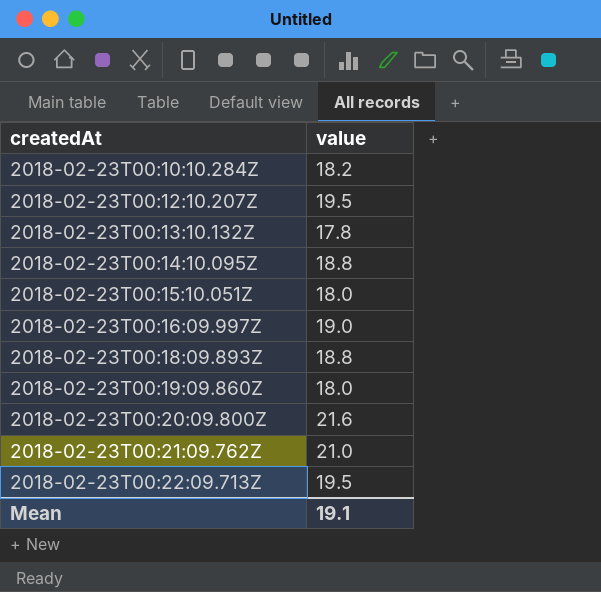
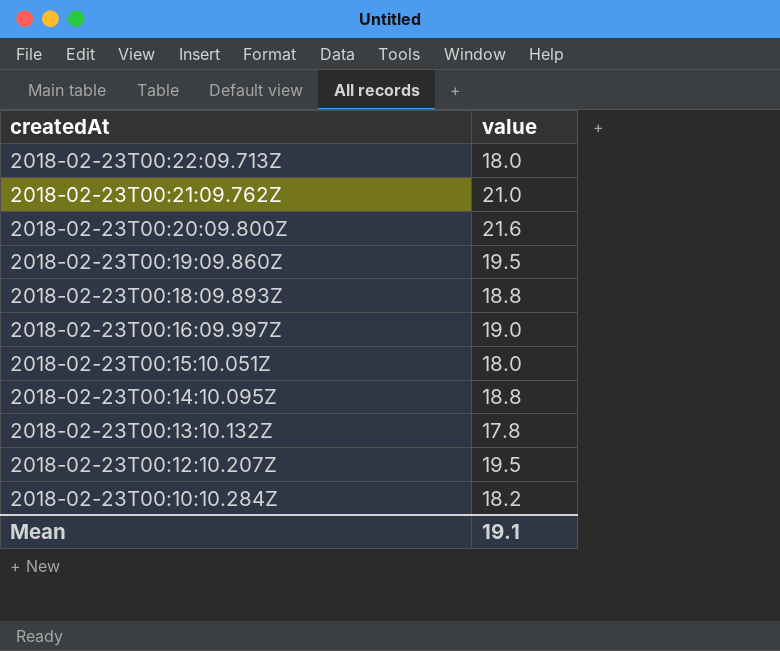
row order: createdAt ascending -> createdAt descending
2018-02-23T00:22:09.713Z | value: 19.5 -> 18.0
2018-02-23T00:19:09.860Z | value: 18.0 -> 19.5

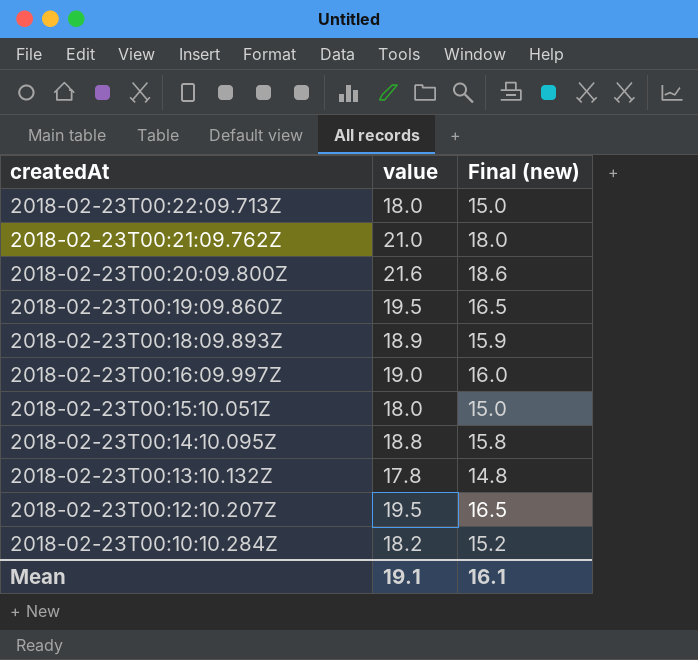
column Final (new) | formula: none -> [value] - 3
2018-02-23T00:18:09.893Z | value: 18.8 -> 18.9

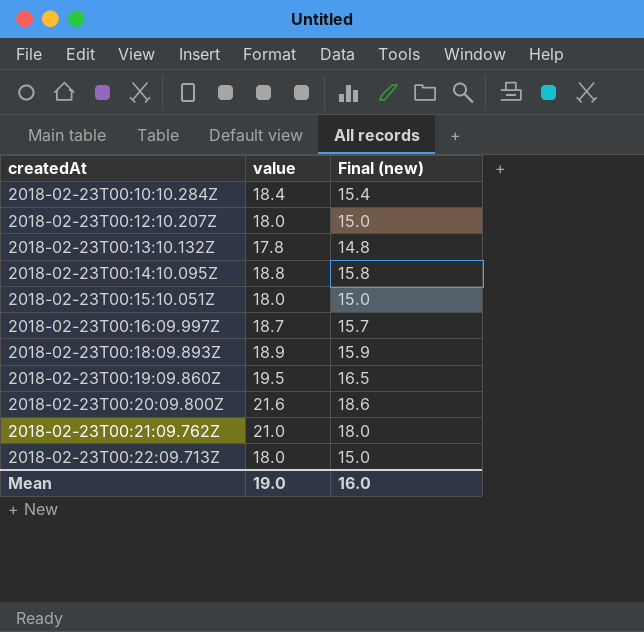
row order: createdAt descending -> createdAt ascending
2018-02-23T00:10:10.284Z | value: 18.2 -> 18.4
2018-02-23T00:10:10.284Z | Final (new): 15.2 -> 15.4
2018-02-23T00:12:10.207Z | value: 19.5 -> 18.0
2018-02-23T00:12:10.207Z | Final (new): 16.5 -> 15.0
2018-02-23T00:16:09.997Z | value: 19.0 -> 18.7
2018-02-23T00:16:09.997Z | Final (new): 16.0 -> 15.7
Mean | value: 19.1 -> 19.0
Mean | Final (new): 16.1 -> 16.0

